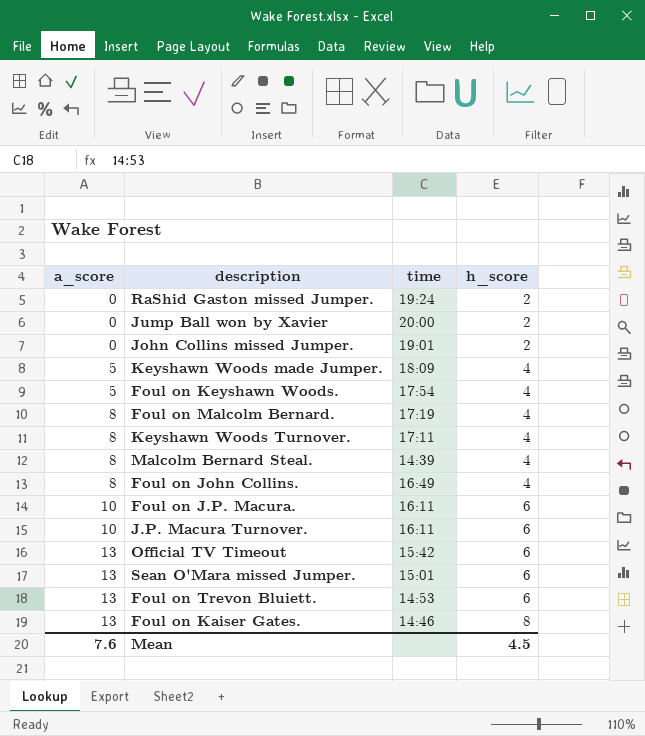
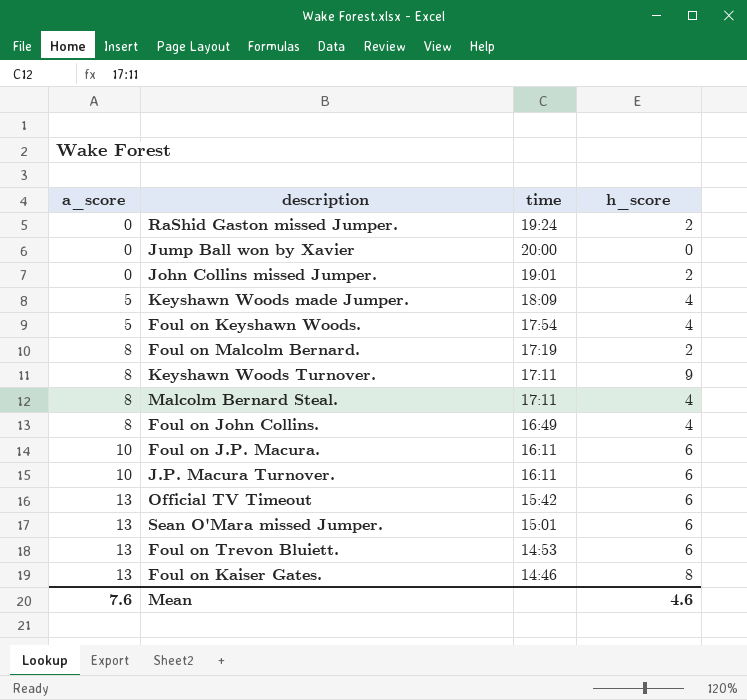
Jump Ball won by Xavier | h_score: 2 -> 0
Foul on Malcolm Bernard. | h_score: 4 -> 2
Keyshawn Woods Turnover. | h_score: 4 -> 9
Malcolm Bernard Steal. | time: 14:39 -> 17:11
Mean | h_score: 4.5 -> 4.6

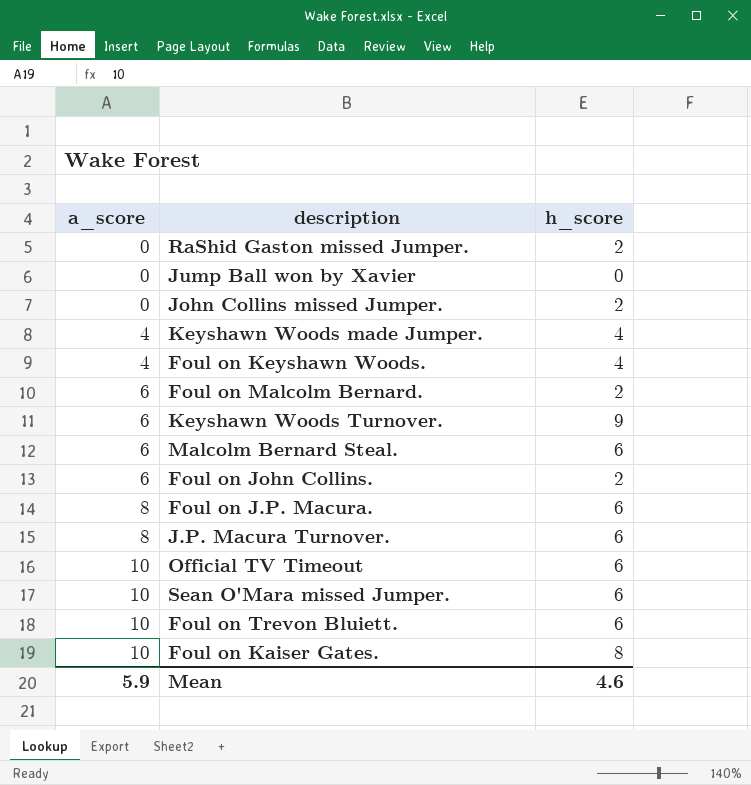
column time | position: 3 -> none
Keyshawn Woods made Jumper. | a_score: 5 -> 4
Foul on Keyshawn Woods. | a_score: 5 -> 4
Foul on Malcolm Bernard. | a_score: 8 -> 6
Keyshawn Woods Turnover. | a_score: 8 -> 6
Malcolm Bernard Steal. | a_score: 8 -> 6
Malcolm Bernard Steal. | h_score: 4 -> 6
Foul on John Collins. | a_score: 8 -> 6
Foul on John Collins. | h_score: 4 -> 2
Foul on J.P. Macura. | a_score: 10 -> 8
J.P. Macura Turnover. | a_score: 10 -> 8
Official TV Timeout | a_score: 13 -> 10
Sean O'Mara missed Jumper. | a_score: 13 -> 10
Foul on Trevon Bluiett. | a_score: 13 -> 10
Foul on Kaiser Gates. | a_score: 13 -> 10
Mean | a_score: 7.6 -> 5.9

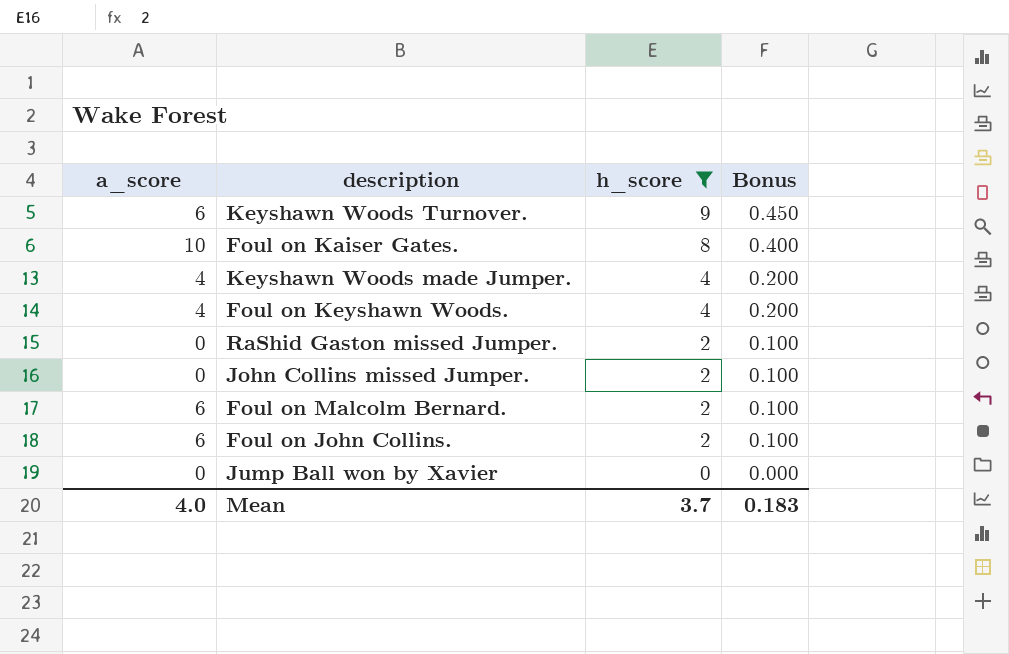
filter: none -> h_score != 6
row order: a_score ascending -> h_score descending
column Bonus | formula: none -> [h_score] * 0.05
Mean | a_score: 5.9 -> 4.0
Mean | h_score: 4.6 -> 3.7

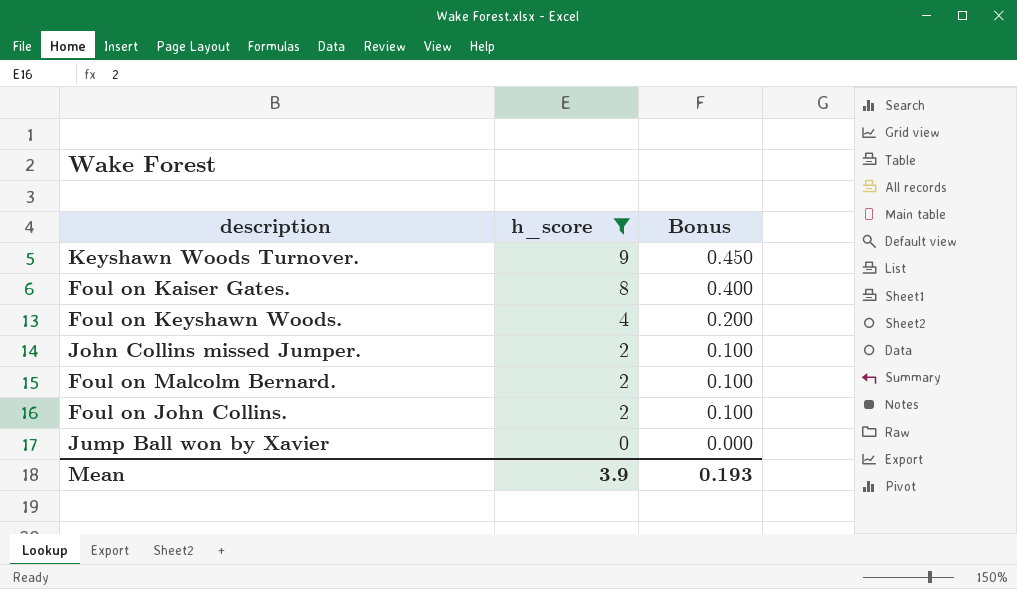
column a_score | position: 1 -> none
row Keyshawn Woods made Jumper.: 4 | 4 | 0.200 -> none
row RaShid Gaston missed Jumper.: 0 | 2 | 0.100 -> none
Mean | h_score: 3.7 -> 3.9
Mean | Bonus: 0.183 -> 0.193

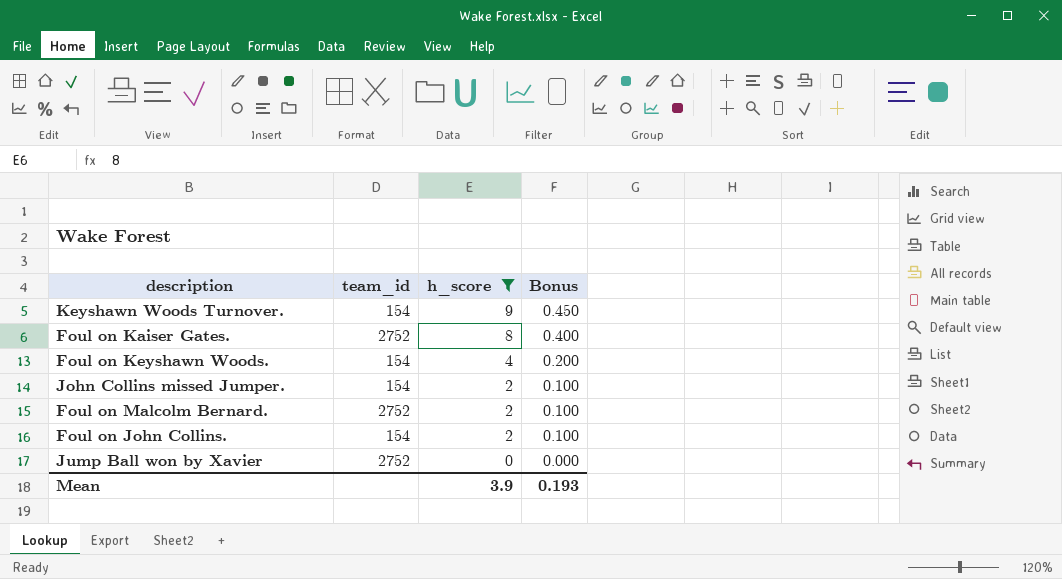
column team_id | position: none -> 2

